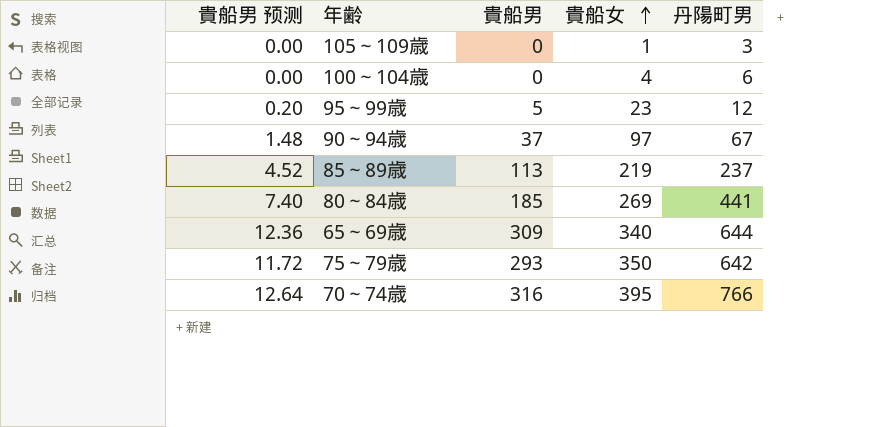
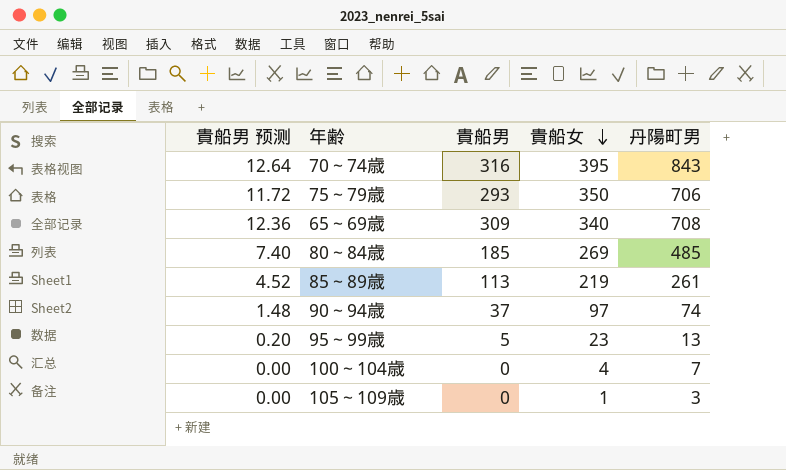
row order: 貴船女 ascending -> 貴船女 descending
70～74歳 | 丹陽町男: 766 -> 843
75～79歳 | 丹陽町男: 642 -> 706
65～69歳 | 丹陽町男: 644 -> 708
80～84歳 | 丹陽町男: 441 -> 485
85～89歳 | 丹陽町男: 237 -> 261
90～94歳 | 丹陽町男: 67 -> 74
95～99歳 | 丹陽町男: 12 -> 13
100～104歳 | 丹陽町男: 6 -> 7

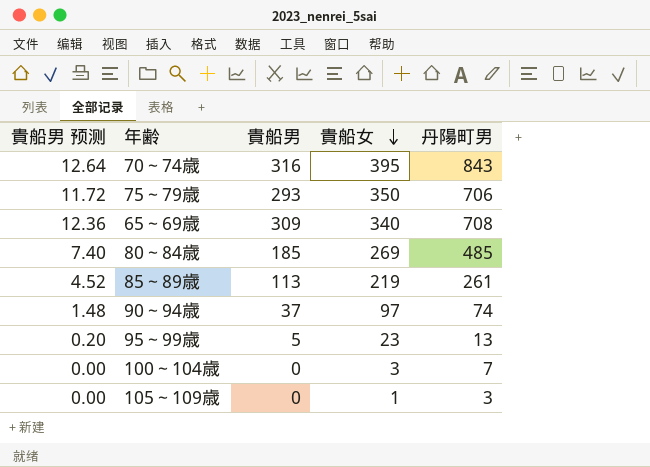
100～104歳 | 貴船女: 4 -> 3

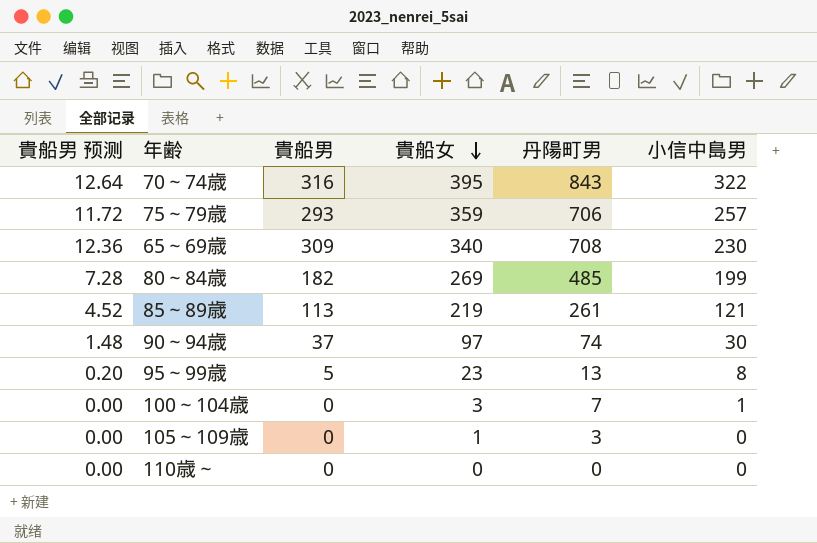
column 小信中島男 | position: none -> 6
75～79歳 | 貴船女: 350 -> 359
80～84歳 | 貴船男 预测: 7.40 -> 7.28
80～84歳 | 貴船男: 185 -> 182
row 110歳～: none -> 0.00 | 0 | 0 | 0 | 0

